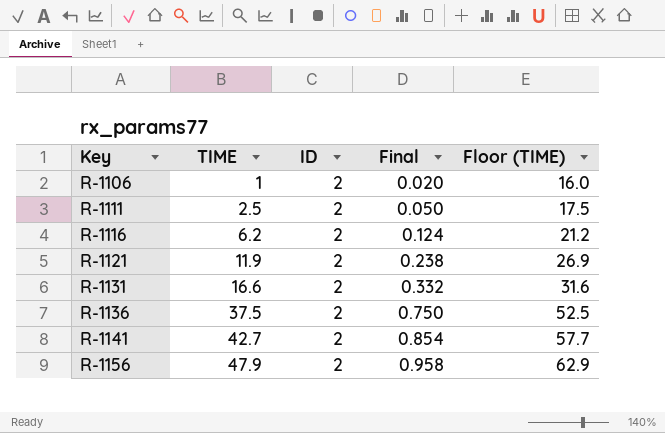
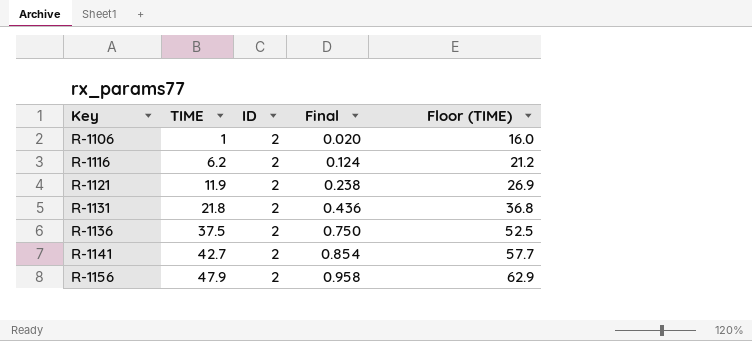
row R-1111: 2.5 | 2 | 0.050 | 17.5 -> none
R-1131 | TIME: 16.6 -> 21.8
R-1131 | Final: 0.332 -> 0.436
R-1131 | Floor (TIME): 31.6 -> 36.8

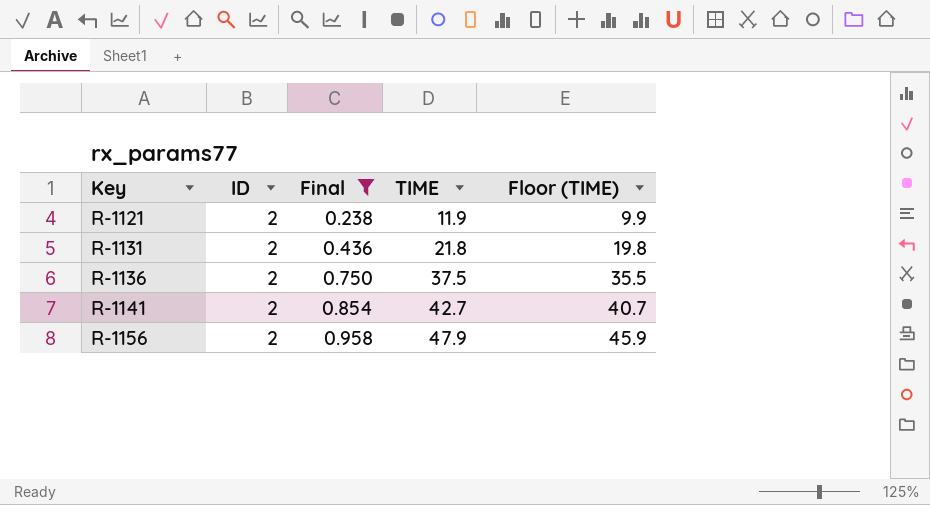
filter: none -> Final >= 0.238
column TIME | position: 2 -> 4
column Floor (TIME) | formula: [TIME] + 15 -> [TIME] - 2

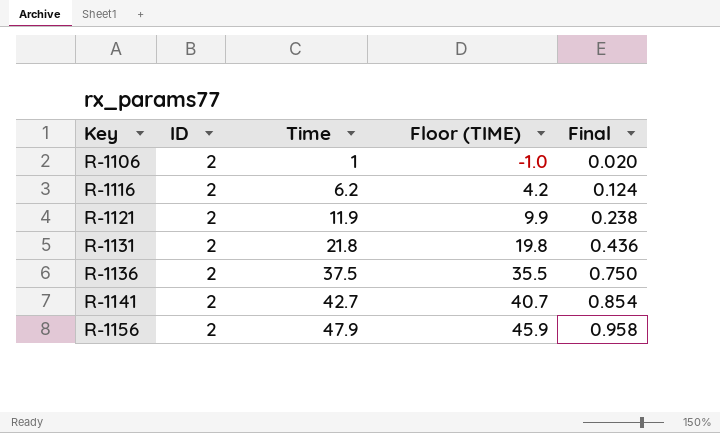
filter: Final >= 0.238 -> none
column name: TIME -> Time
column Final | position: 3 -> 5

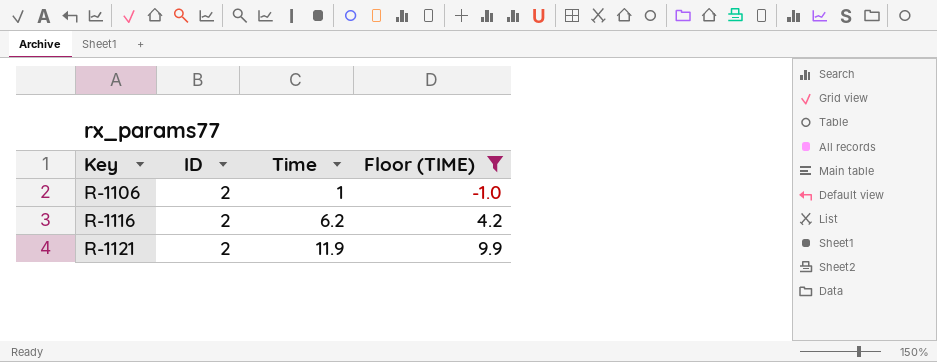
filter: none -> Floor (TIME) <= 9.9
column Final | formula: [Time] * 0.02 -> none

